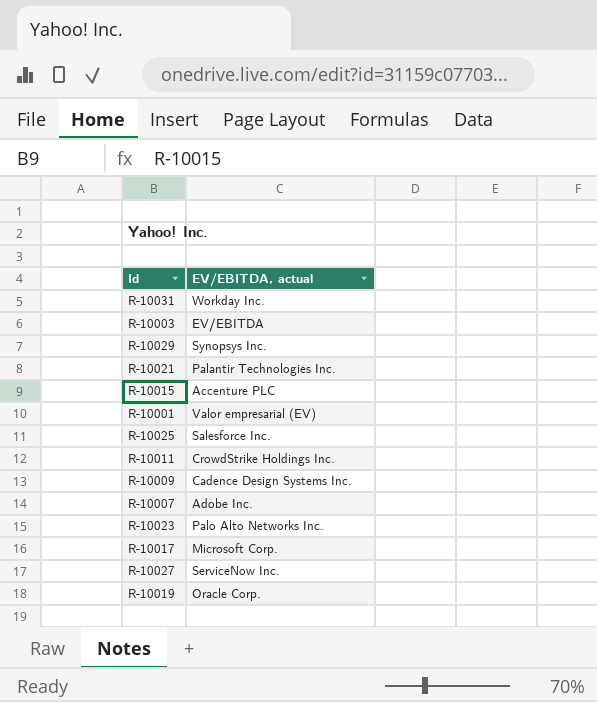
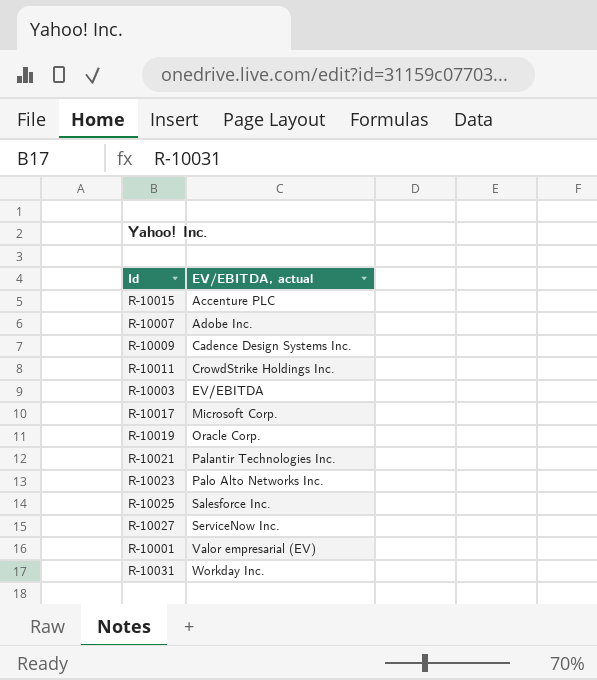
row order: none -> EV/EBITDA, actual ascending
row R-10029: Synopsys Inc. -> none

